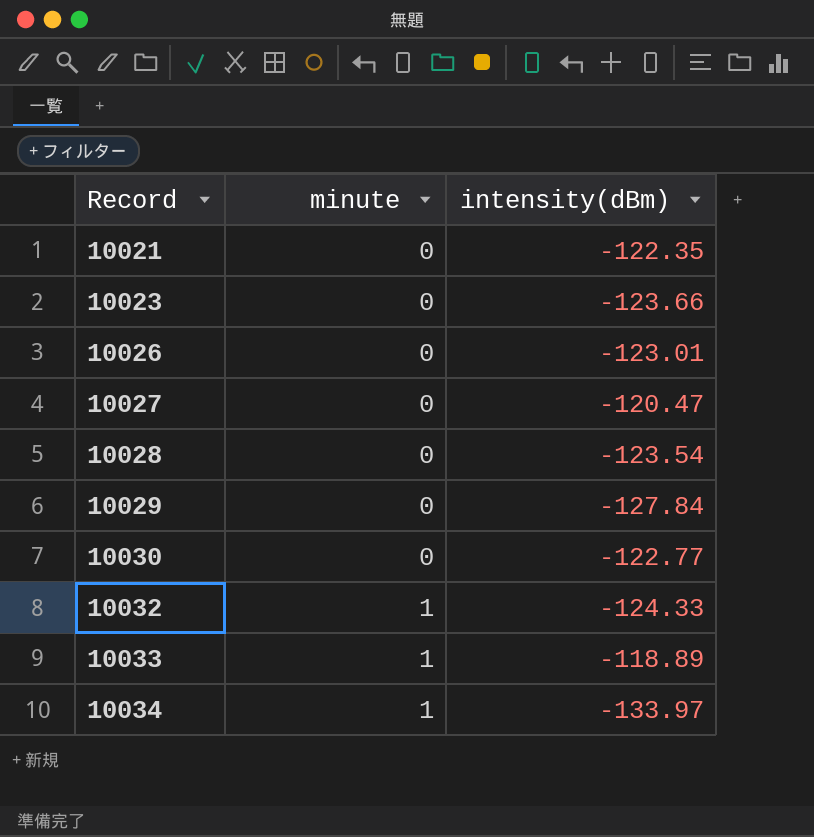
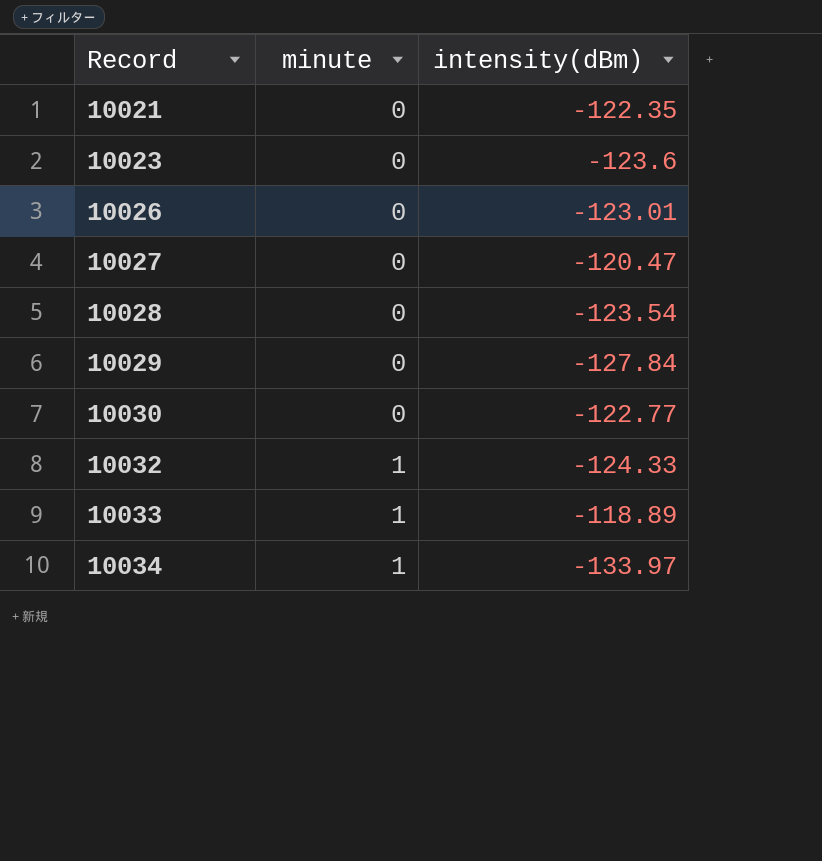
10023 | intensity(dBm): -123.66 -> -123.6

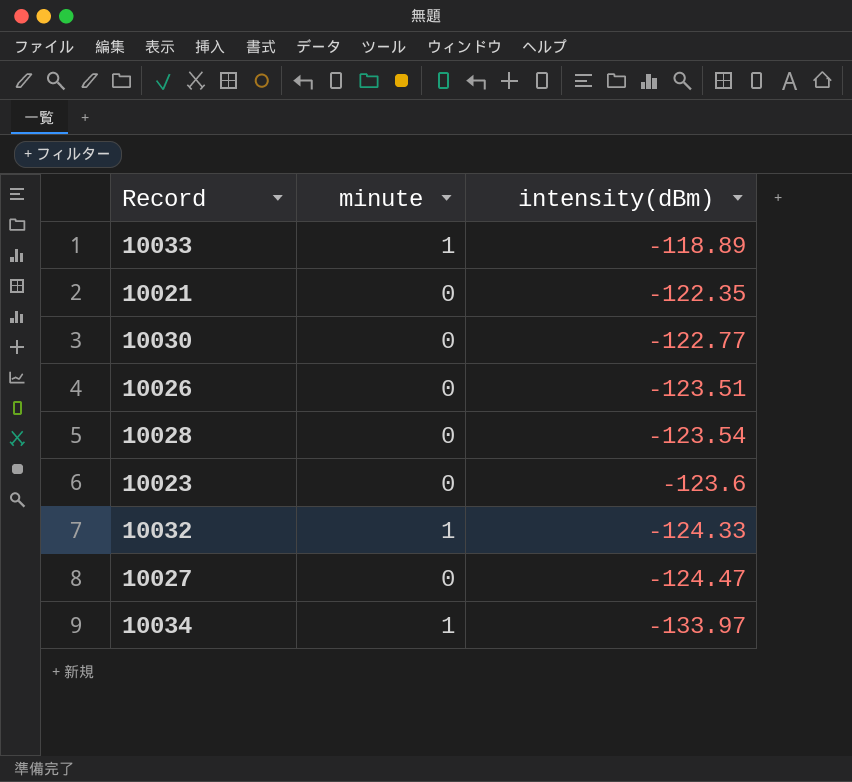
row order: Record ascending -> intensity(dBm) descending
row 10029: 0 | -127.84 -> none
10026 | intensity(dBm): -123.01 -> -123.51
10027 | intensity(dBm): -120.47 -> -124.47

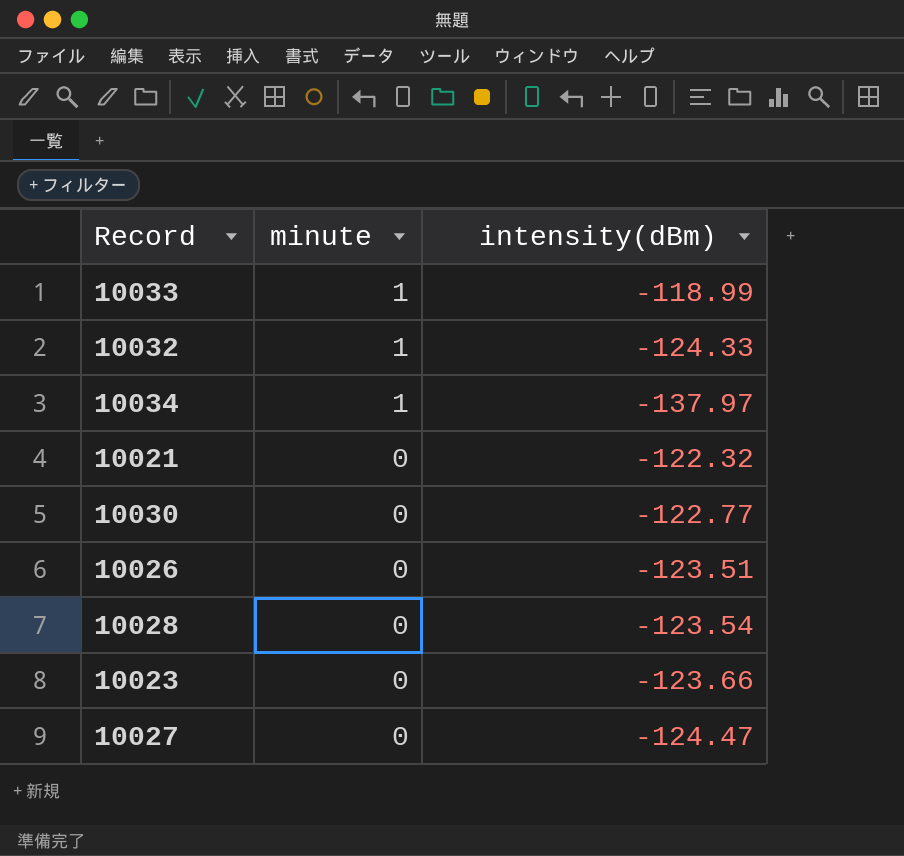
row order: intensity(dBm) descending -> minute descending
10033 | intensity(dBm): -118.89 -> -118.99
10034 | intensity(dBm): -133.97 -> -137.97
10021 | intensity(dBm): -122.35 -> -122.32
10023 | intensity(dBm): -123.6 -> -123.66

